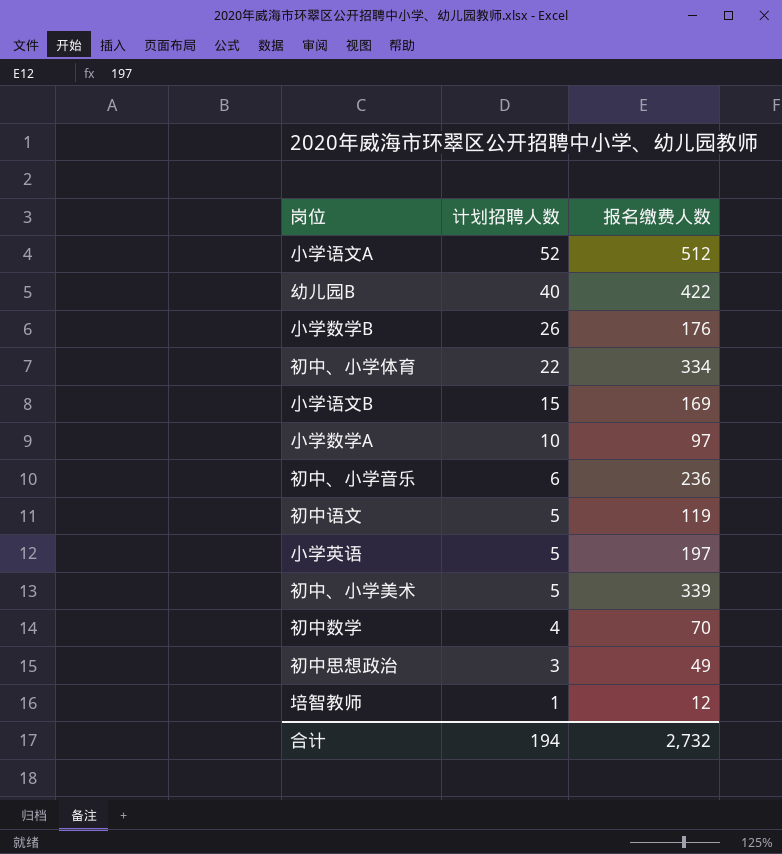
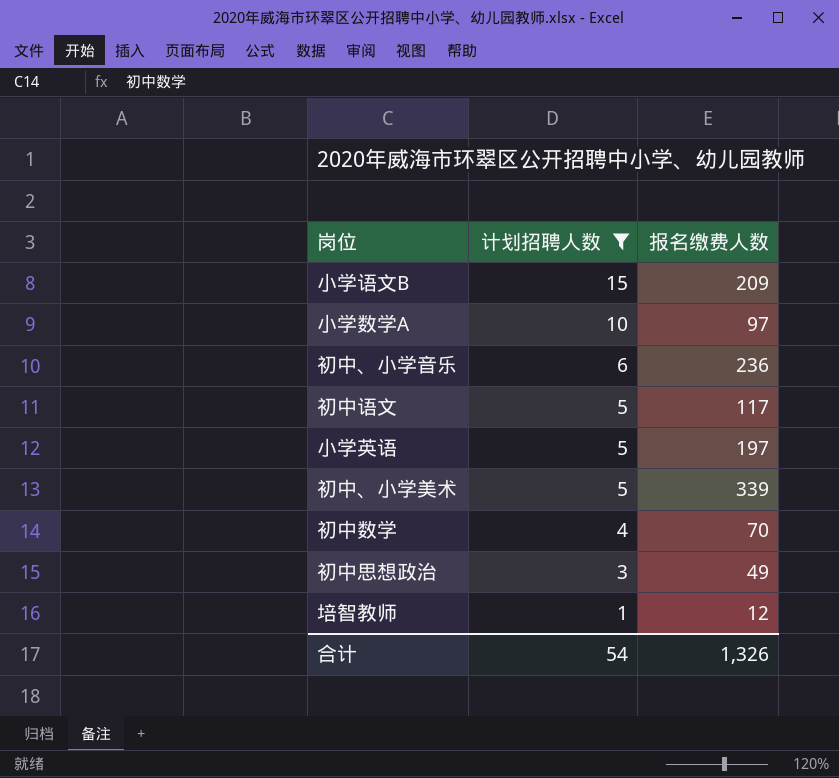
filter: none -> 计划招聘人数 <= 15
小学语文B | 报名缴费人数: 169 -> 209
初中语文 | 报名缴费人数: 119 -> 117
合计 | 计划招聘人数: 194 -> 54
合计 | 报名缴费人数: 2,732 -> 1,326

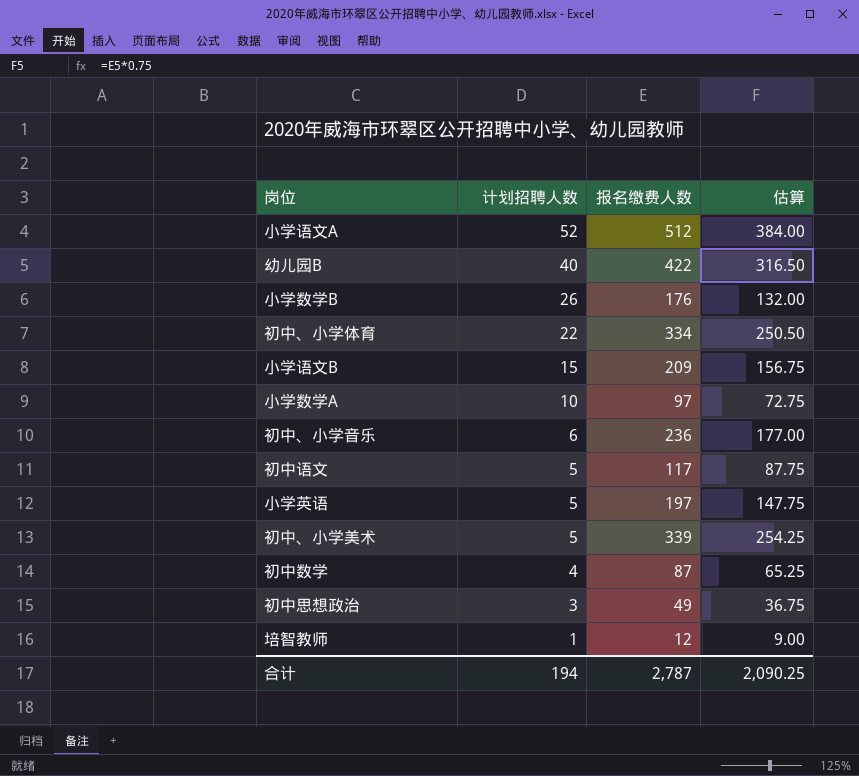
filter: 计划招聘人数 <= 15 -> none
column 估算 | formula: none -> [报名缴费人数] * 0.75
初中数学 | 报名缴费人数: 70 -> 87
合计 | 计划招聘人数: 54 -> 194
合计 | 报名缴费人数: 1,326 -> 2,787

